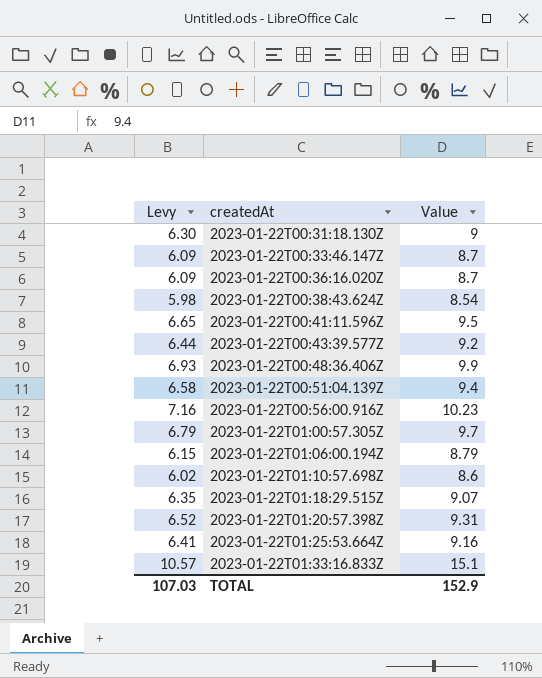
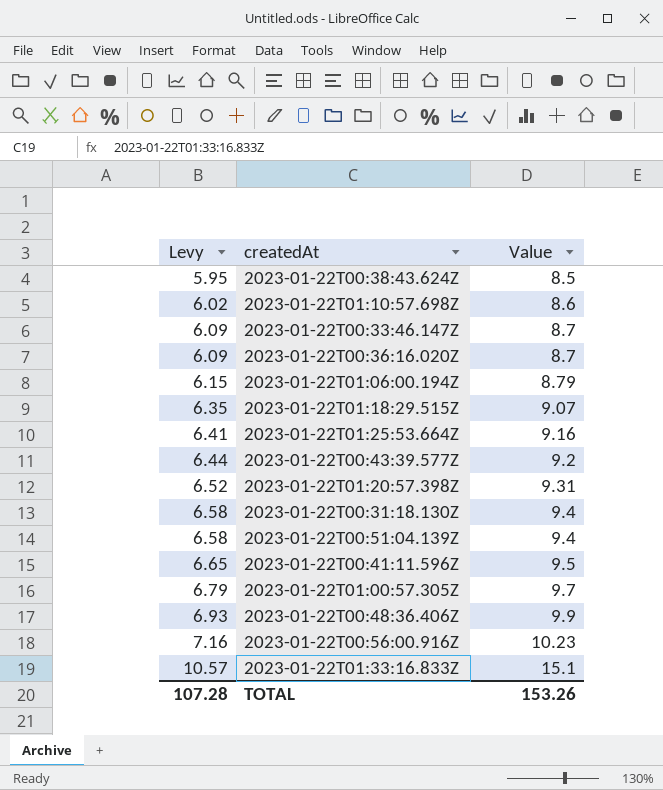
row order: createdAt ascending -> Levy ascending
2023-01-22T00:38:43.624Z | Levy: 5.98 -> 5.95
2023-01-22T00:38:43.624Z | Value: 8.54 -> 8.5
2023-01-22T00:31:18.130Z | Levy: 6.30 -> 6.58
2023-01-22T00:31:18.130Z | Value: 9 -> 9.4
TOTAL | Levy: 107.03 -> 107.28
TOTAL | Value: 152.9 -> 153.26

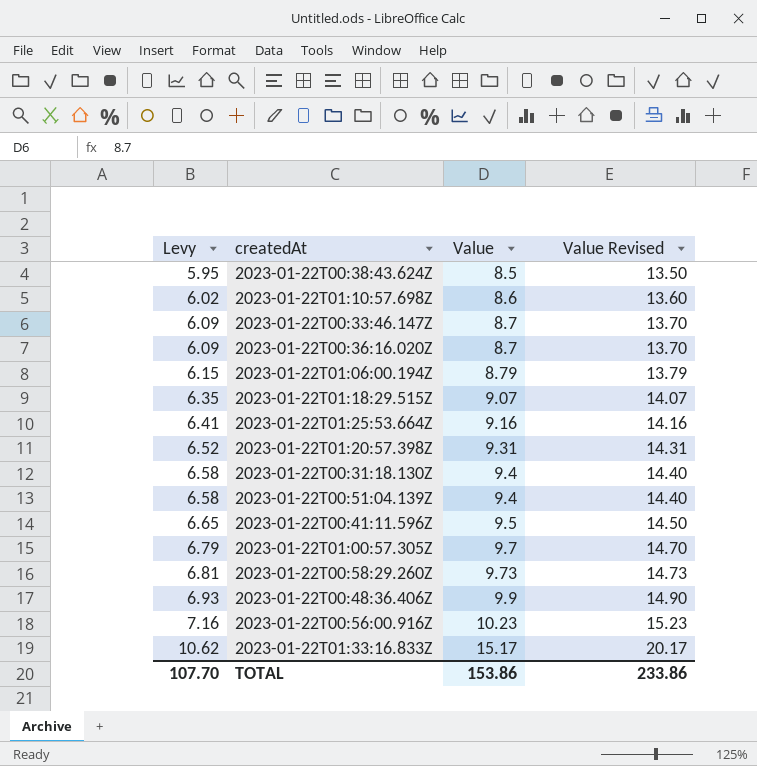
column Value Revised | formula: none -> [Value] + 5
row 2023-01-22T00:43:39.577Z: 6.44 | 9.2 -> none
row 2023-01-22T00:58:29.260Z: none -> 6.81 | 9.73 | 14.73
2023-01-22T01:33:16.833Z | Levy: 10.57 -> 10.62
2023-01-22T01:33:16.833Z | Value: 15.1 -> 15.17
TOTAL | Levy: 107.28 -> 107.70
TOTAL | Value: 153.26 -> 153.86

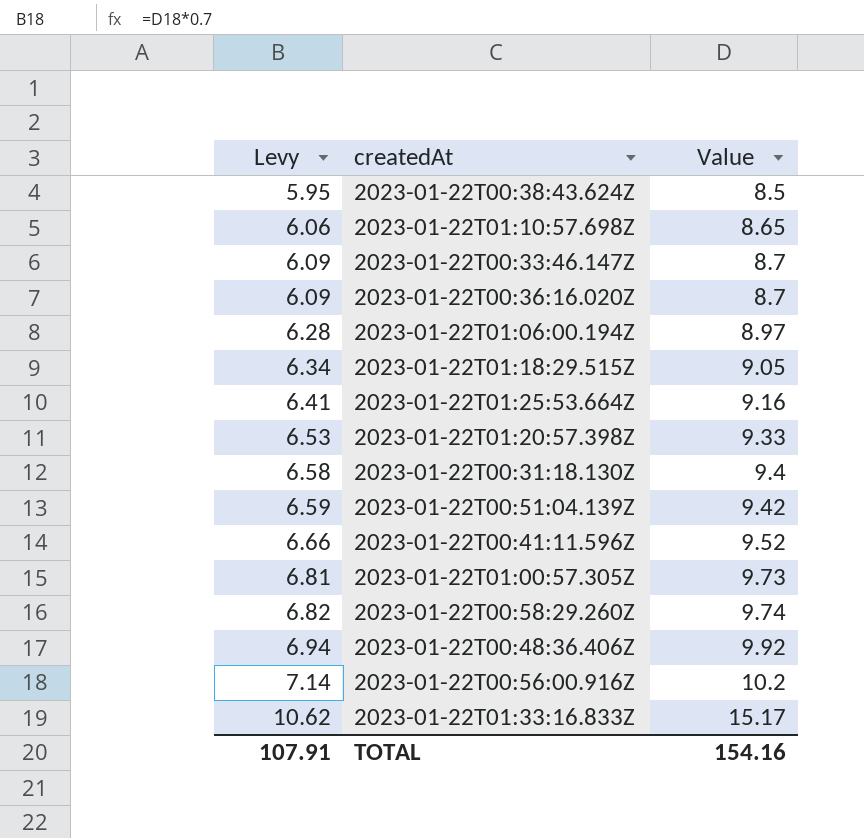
column Value Revised | formula: [Value] + 5 -> none
2023-01-22T01:10:57.698Z | Levy: 6.02 -> 6.06
2023-01-22T01:10:57.698Z | Value: 8.6 -> 8.65
2023-01-22T01:06:00.194Z | Levy: 6.15 -> 6.28
2023-01-22T01:06:00.194Z | Value: 8.79 -> 8.97
2023-01-22T01:18:29.515Z | Levy: 6.35 -> 6.34
2023-01-22T01:18:29.515Z | Value: 9.07 -> 9.05
2023-01-22T01:20:57.398Z | Levy: 6.52 -> 6.53
2023-01-22T01:20:57.398Z | Value: 9.31 -> 9.33
2023-01-22T00:51:04.139Z | Levy: 6.58 -> 6.59
2023-01-22T00:51:04.139Z | Value: 9.4 -> 9.42
2023-01-22T00:41:11.596Z | Levy: 6.65 -> 6.66
2023-01-22T00:41:11.596Z | Value: 9.5 -> 9.52
2023-01-22T01:00:57.305Z | Levy: 6.79 -> 6.81
2023-01-22T01:00:57.305Z | Value: 9.7 -> 9.73
2023-01-22T00:58:29.260Z | Levy: 6.81 -> 6.82
2023-01-22T00:58:29.260Z | Value: 9.73 -> 9.74
2023-01-22T00:48:36.406Z | Levy: 6.93 -> 6.94
2023-01-22T00:48:36.406Z | Value: 9.9 -> 9.92
2023-01-22T00:56:00.916Z | Levy: 7.16 -> 7.14
2023-01-22T00:56:00.916Z | Value: 10.23 -> 10.2
TOTAL | Levy: 107.70 -> 107.91
TOTAL | Value: 153.86 -> 154.16

